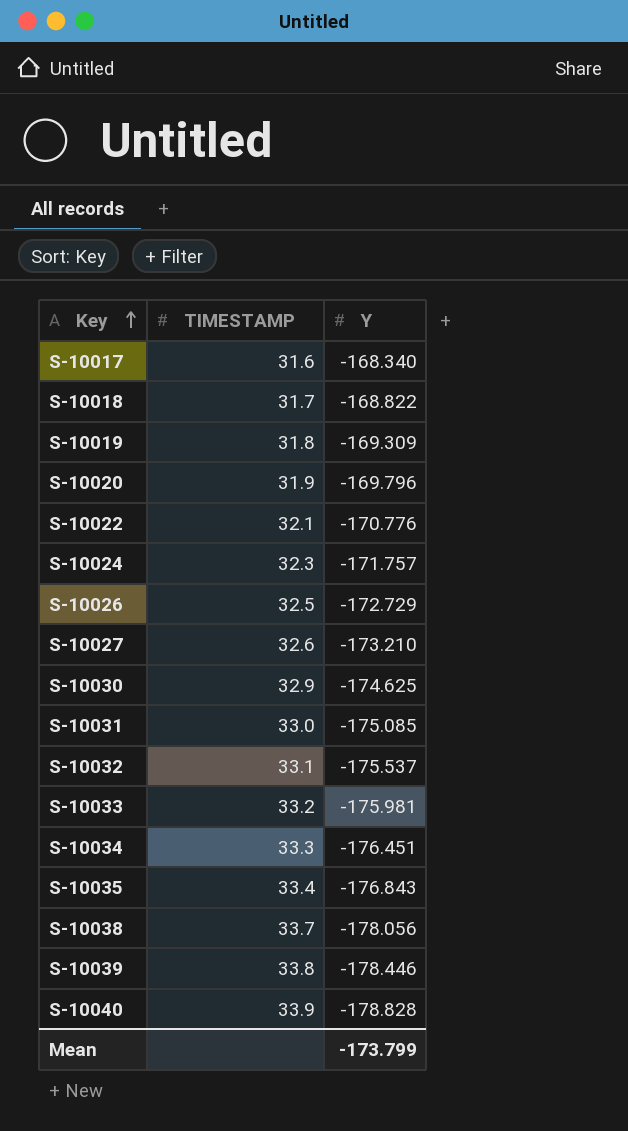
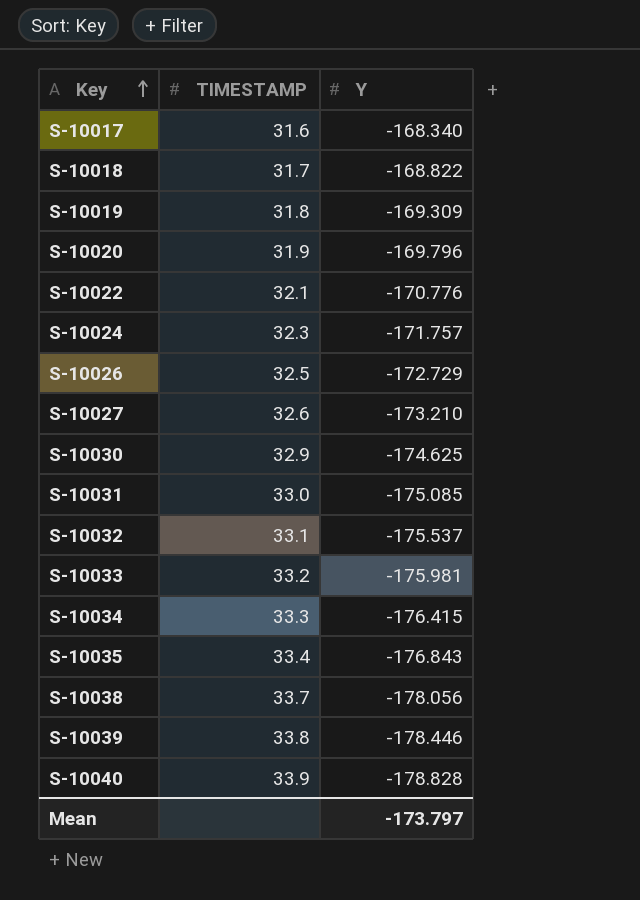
S-10034 | Y: -176.451 -> -176.415
Mean | Y: -173.799 -> -173.797

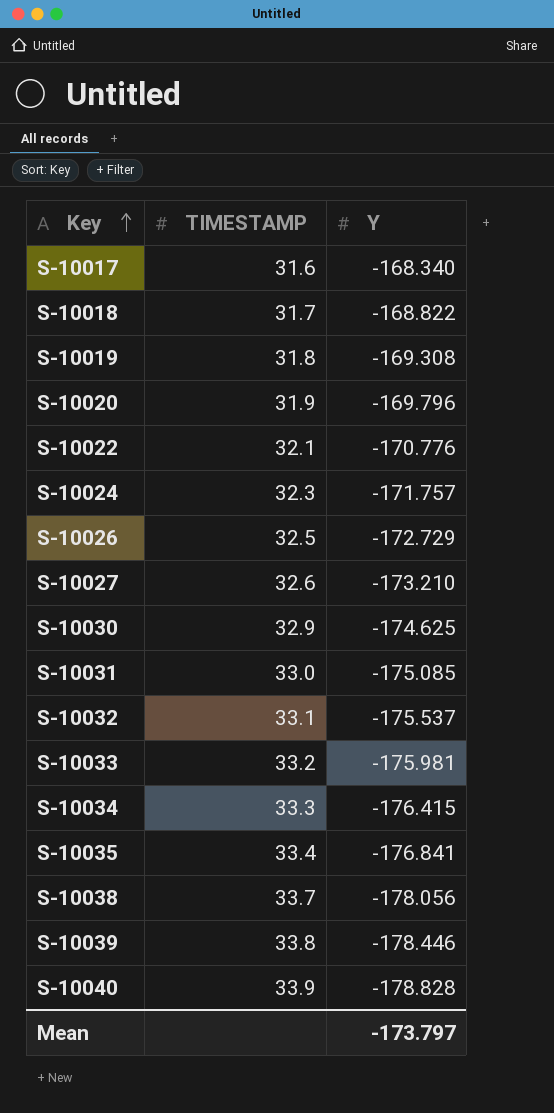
S-10019 | Y: -169.309 -> -169.308
S-10035 | Y: -176.843 -> -176.841

